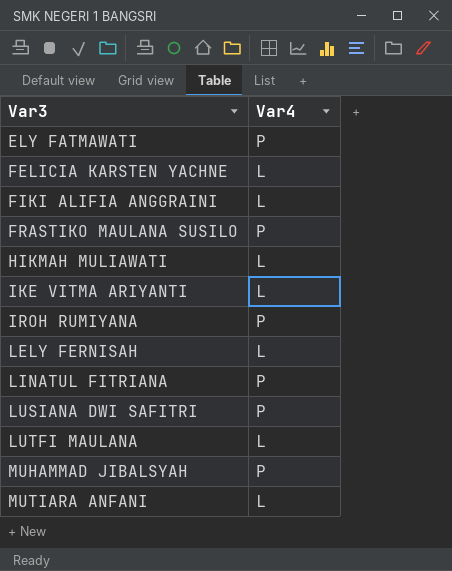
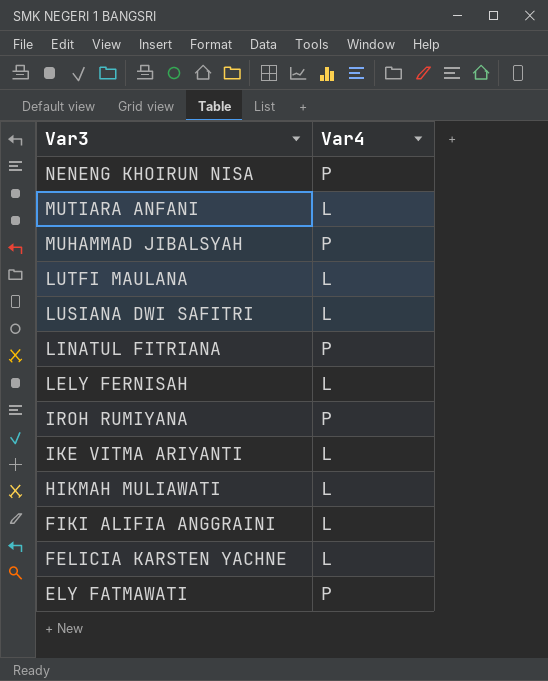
row order: Var3 ascending -> Var3 descending
row FRASTIKO MAULANA SUSILO: P -> none
row NENENG KHOIRUN NISA: none -> P
LUSIANA DWI SAFITRI | Var4: P -> L

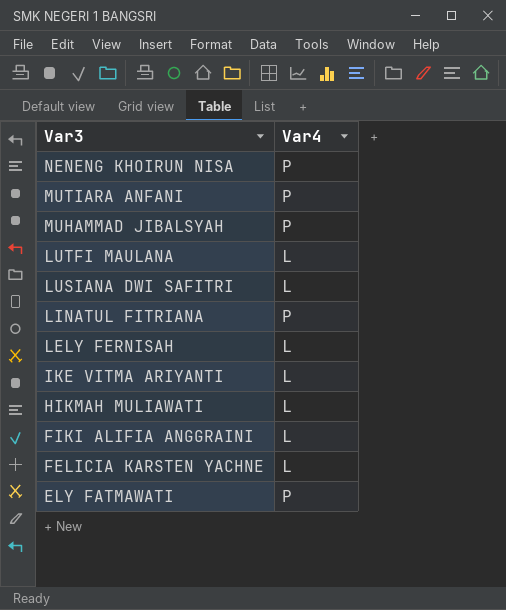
row IROH RUMIYANA: P -> none
MUTIARA ANFANI | Var4: L -> P

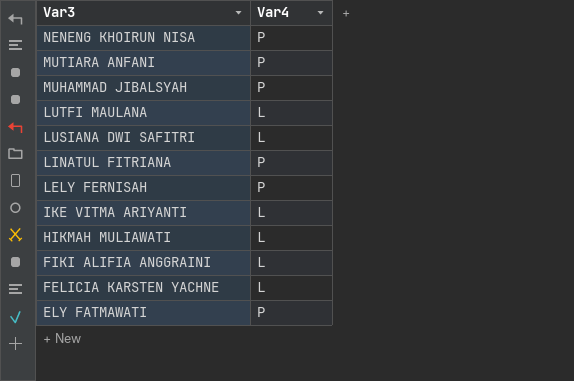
LELY FERNISAH | Var4: L -> P

